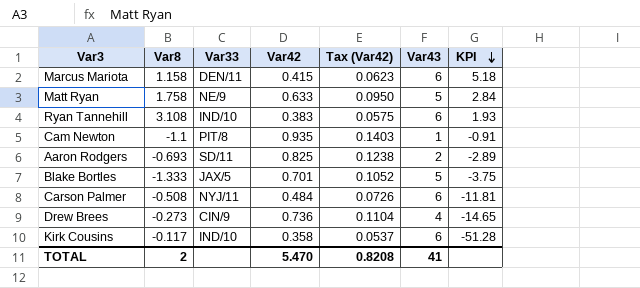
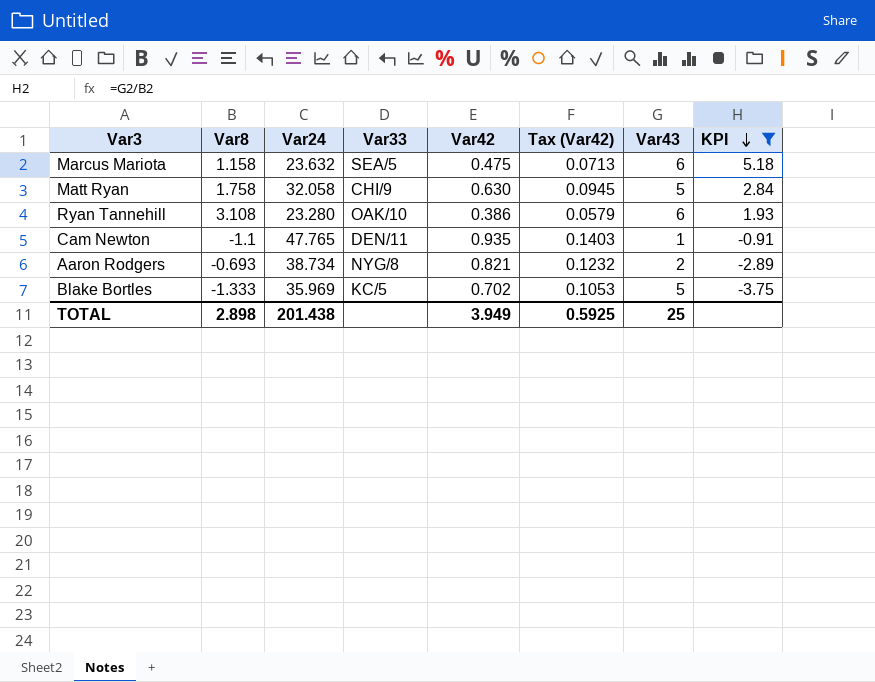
filter: none -> KPI >= -3.75
column Var24 | position: none -> 3
Marcus Mariota | Var33: DEN/11 -> SEA/5
Marcus Mariota | Var42: 0.415 -> 0.475
Marcus Mariota | Tax (Var42): 0.0623 -> 0.0713
Matt Ryan | Var33: NE/9 -> CHI/9
Matt Ryan | Var42: 0.633 -> 0.630
Matt Ryan | Tax (Var42): 0.0950 -> 0.0945
Ryan Tannehill | Var33: IND/10 -> OAK/10
Ryan Tannehill | Var42: 0.383 -> 0.386
Ryan Tannehill | Tax (Var42): 0.0575 -> 0.0579
Cam Newton | Var33: PIT/8 -> DEN/11
Aaron Rodgers | Var33: SD/11 -> NYG/8
Aaron Rodgers | Var42: 0.825 -> 0.821
Aaron Rodgers | Tax (Var42): 0.1238 -> 0.1232
Blake Bortles | Var33: JAX/5 -> KC/5
Blake Bortles | Var42: 0.701 -> 0.702
Blake Bortles | Tax (Var42): 0.1052 -> 0.1053
TOTAL | Var8: 2 -> 2.898
TOTAL | Var42: 5.470 -> 3.949
TOTAL | Tax (Var42): 0.8208 -> 0.5925
TOTAL | Var43: 41 -> 25

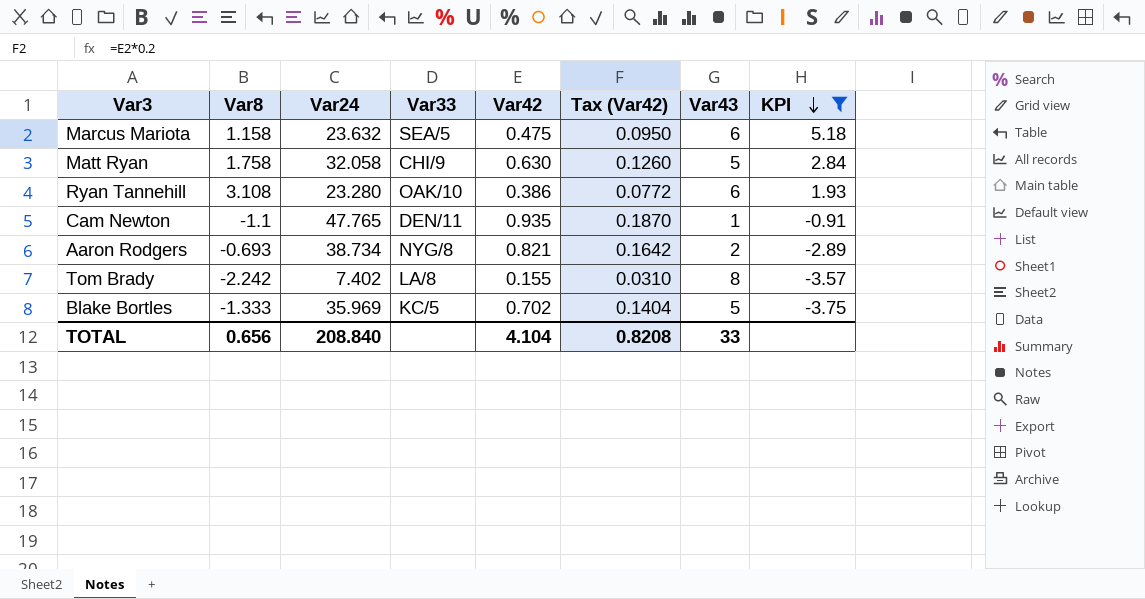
column Tax (Var42) | formula: [Var42] * 0.15 -> [Var42] * 0.2
row Tom Brady: none -> -2.242 | 7.402 | LA/8 | 0.155 | 0.0310 | 8 | -3.57
TOTAL | Var8: 2.898 -> 0.656
TOTAL | Var24: 201.438 -> 208.840
TOTAL | Var42: 3.949 -> 4.104
TOTAL | Tax (Var42): 0.5925 -> 0.8208
TOTAL | Var43: 25 -> 33

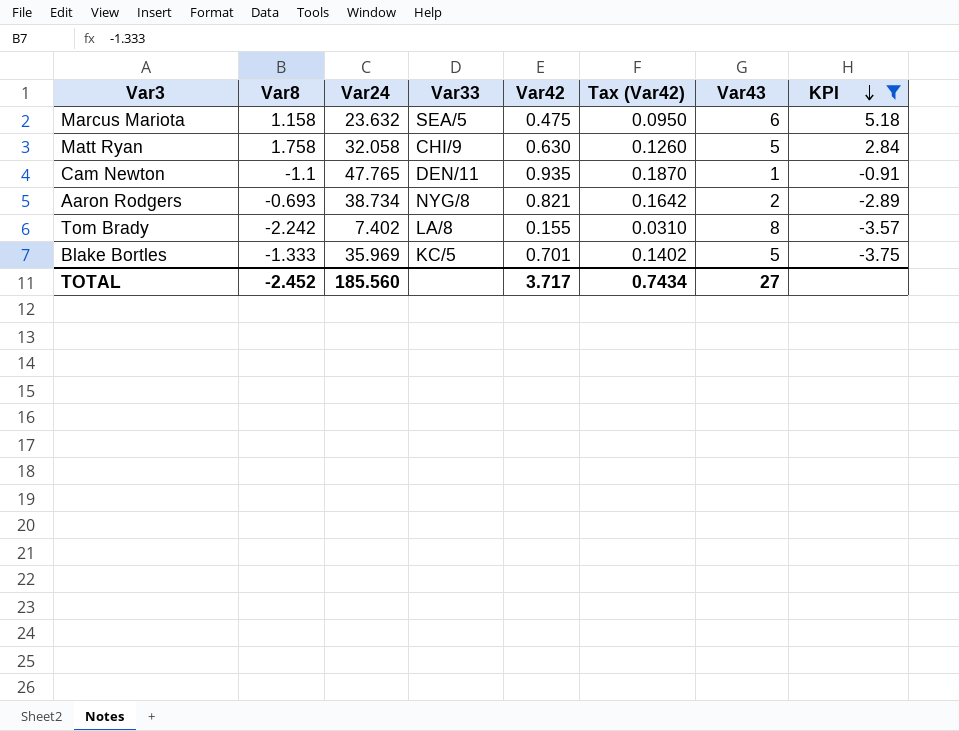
row Ryan Tannehill: 3.108 | 23.280 | OAK/10 | 0.386 | 0.0772 | 6 | 1.93 -> none
Blake Bortles | Var42: 0.702 -> 0.701
Blake Bortles | Tax (Var42): 0.1404 -> 0.1402
TOTAL | Var8: 0.656 -> -2.452
TOTAL | Var24: 208.840 -> 185.560
TOTAL | Var42: 4.104 -> 3.717
TOTAL | Tax (Var42): 0.8208 -> 0.7434
TOTAL | Var43: 33 -> 27

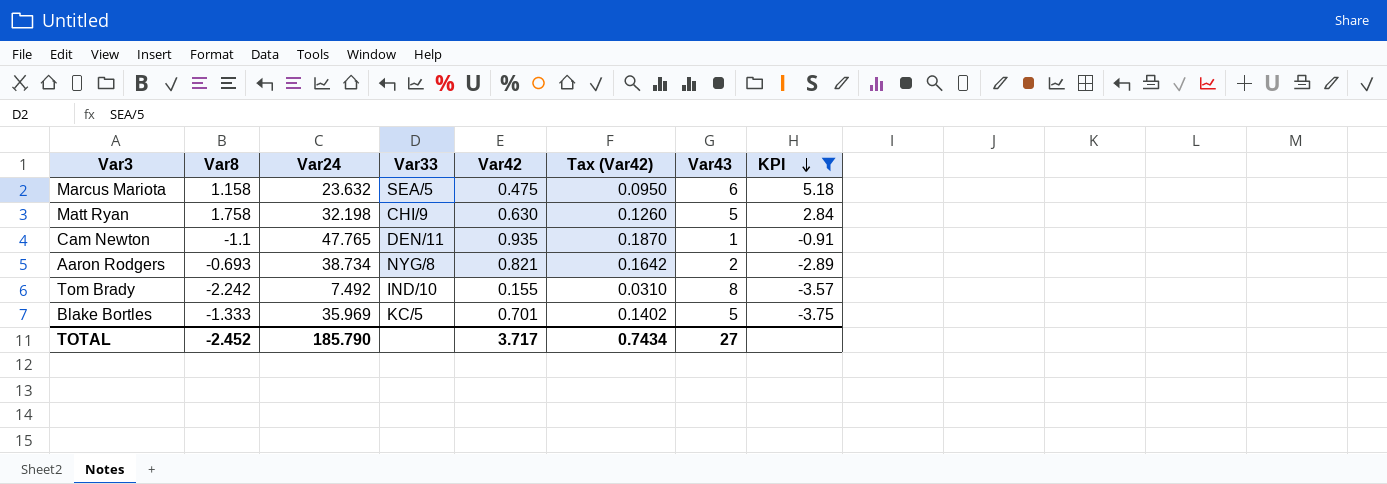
Matt Ryan | Var24: 32.058 -> 32.198
Tom Brady | Var24: 7.402 -> 7.492
Tom Brady | Var33: LA/8 -> IND/10
TOTAL | Var24: 185.560 -> 185.790

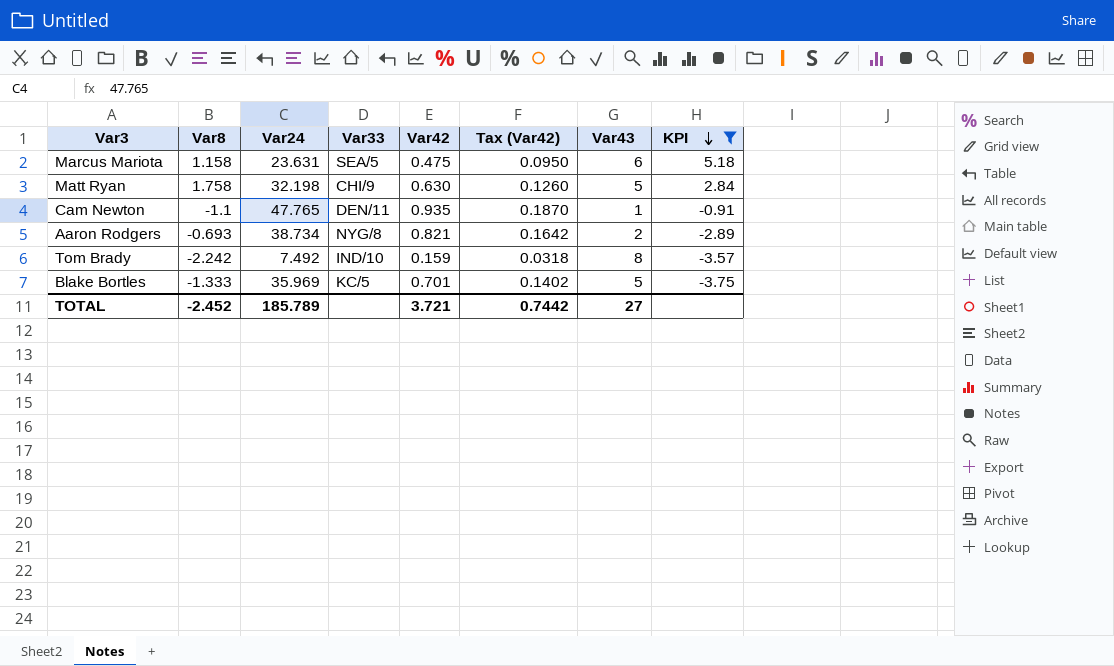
Marcus Mariota | Var24: 23.632 -> 23.631
Tom Brady | Var42: 0.155 -> 0.159
Tom Brady | Tax (Var42): 0.0310 -> 0.0318
TOTAL | Var24: 185.790 -> 185.789
TOTAL | Var42: 3.717 -> 3.721
TOTAL | Tax (Var42): 0.7434 -> 0.7442

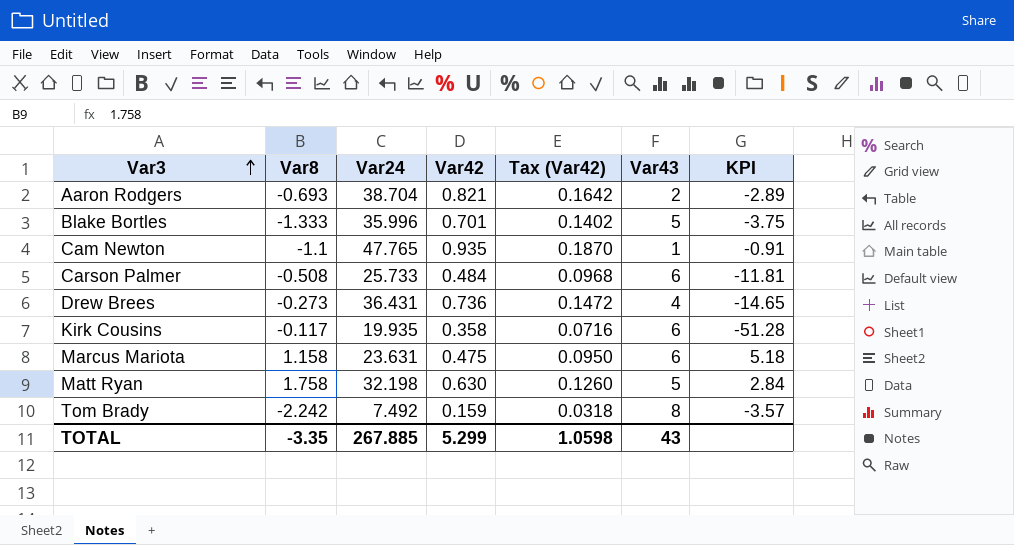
filter: KPI >= -3.75 -> none
row order: KPI descending -> Var3 ascending
column Var33 | position: 4 -> none
Aaron Rodgers | Var24: 38.734 -> 38.704
Blake Bortles | Var24: 35.969 -> 35.996
TOTAL | Var8: -2.452 -> -3.35
TOTAL | Var24: 185.789 -> 267.885
TOTAL | Var42: 3.721 -> 5.299
TOTAL | Tax (Var42): 0.7442 -> 1.0598
TOTAL | Var43: 27 -> 43

